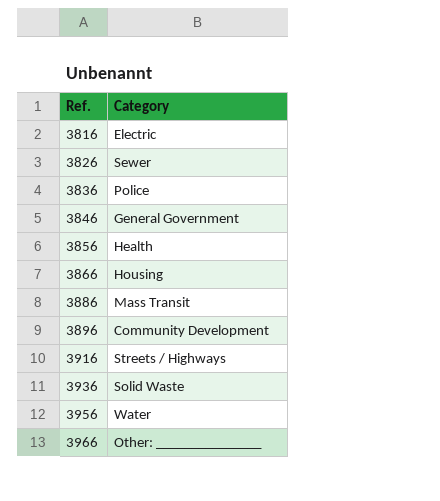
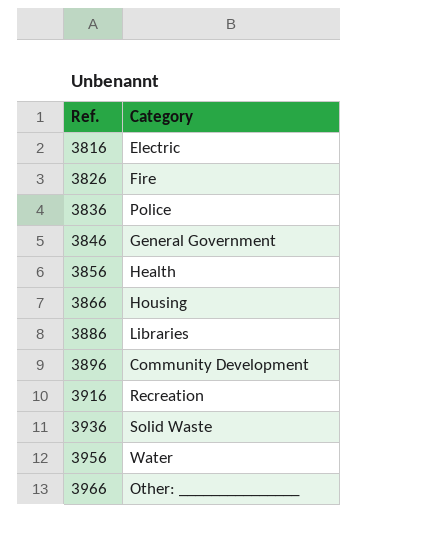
3826 | Category: Sewer -> Fire
3886 | Category: Mass Transit -> Libraries
3916 | Category: Streets / Highways -> Recreation

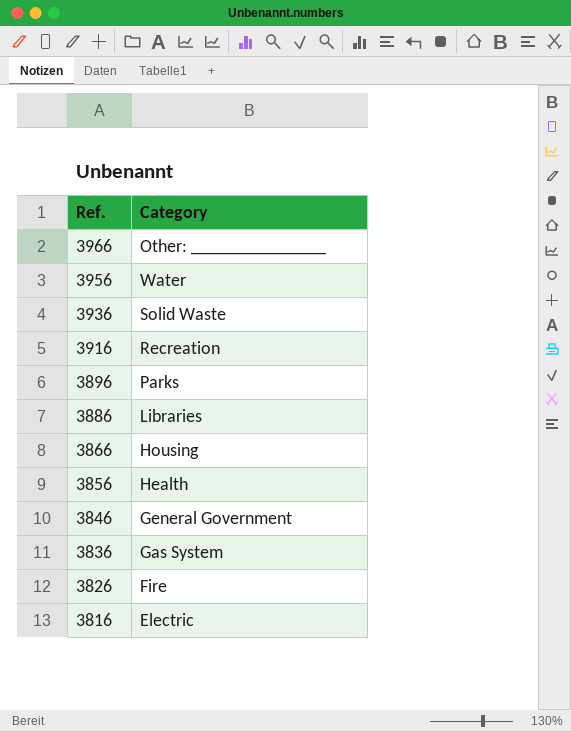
row order: Ref. ascending -> Ref. descending
3896 | Category: Community Development -> Parks
3836 | Category: Police -> Gas System

